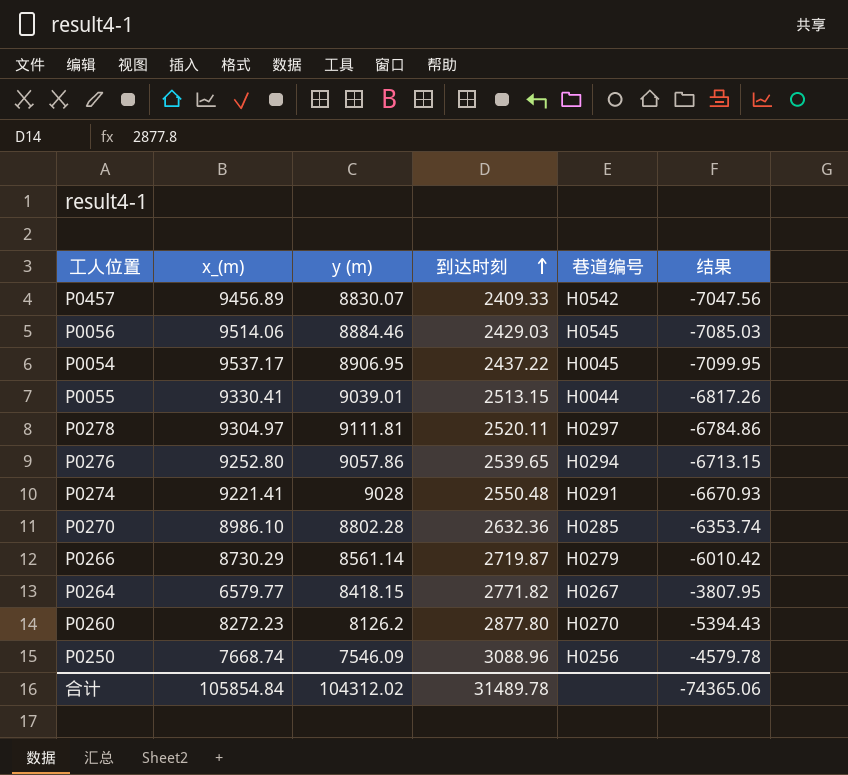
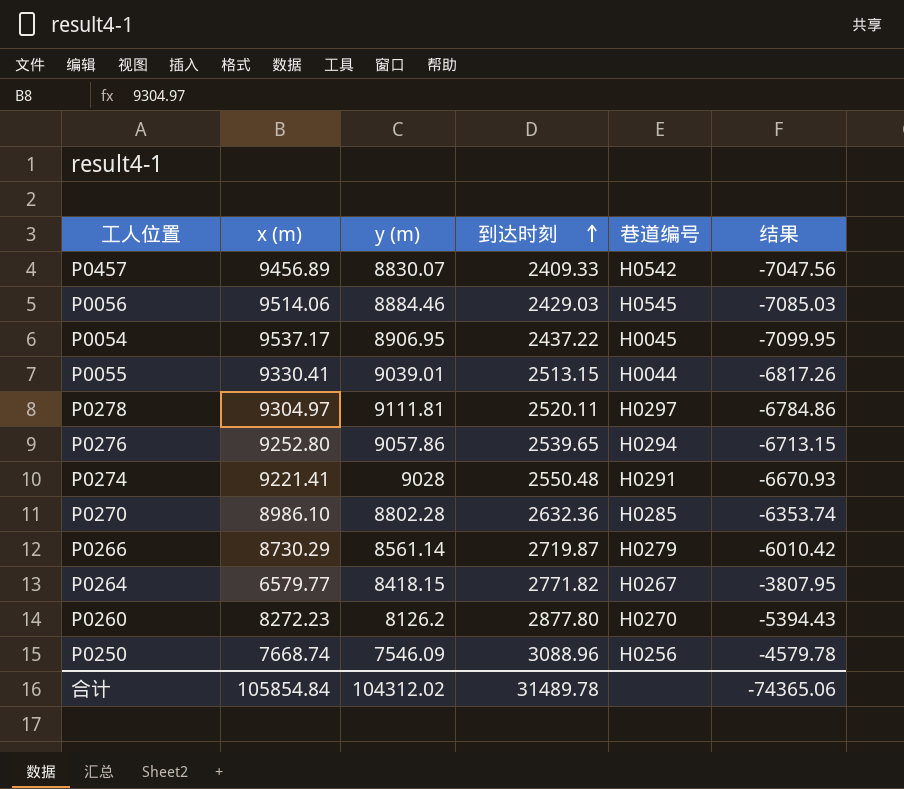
column name: x_(m) -> x (m)

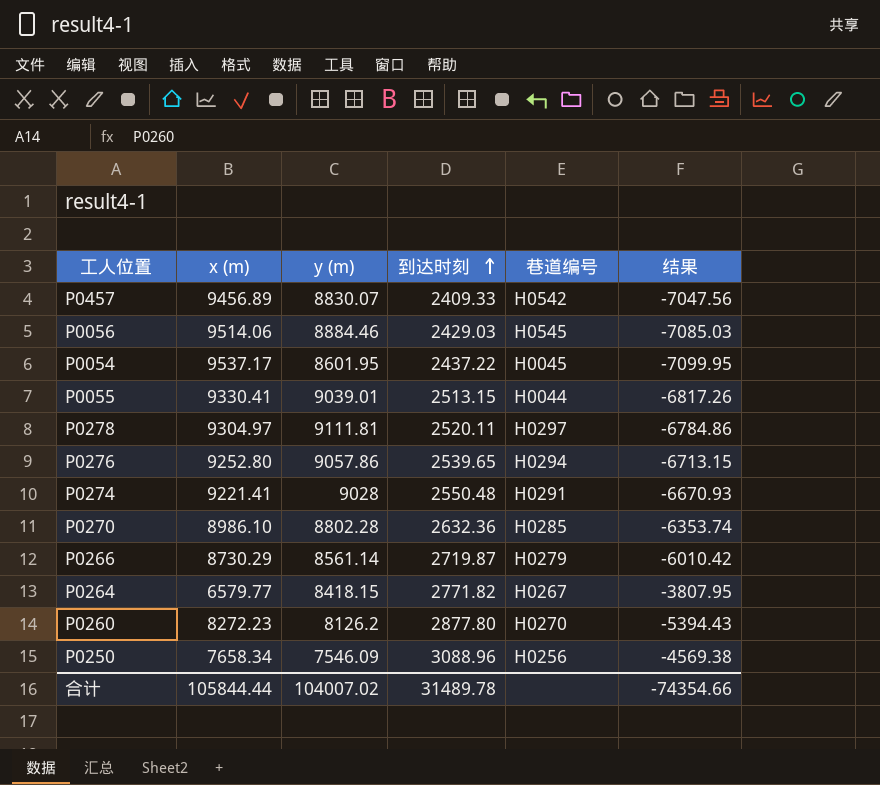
P0054 | y (m): 8906.95 -> 8601.95
P0250 | x (m): 7668.74 -> 7658.34
P0250 | 结果: -4579.78 -> -4569.38
合计 | x (m): 105854.84 -> 105844.44
合计 | y (m): 104312.02 -> 104007.02
合计 | 结果: -74365.06 -> -74354.66

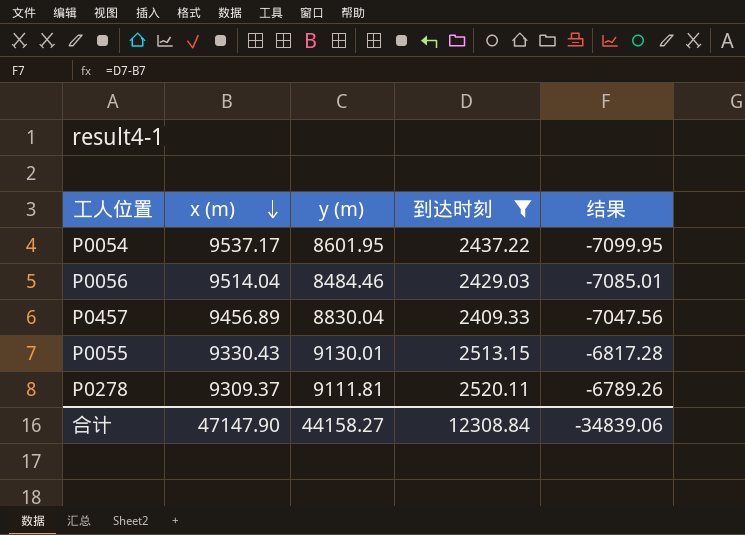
filter: none -> 到达时刻 <= 2520.11
row order: 到达时刻 ascending -> x (m) descending
column 巷道编号 | position: 5 -> none
P0056 | x (m): 9514.06 -> 9514.04
P0056 | y (m): 8884.46 -> 8484.46
P0056 | 结果: -7085.03 -> -7085.01
P0457 | y (m): 8830.07 -> 8830.04
P0055 | x (m): 9330.41 -> 9330.43
P0055 | y (m): 9039.01 -> 9130.01
P0055 | 结果: -6817.26 -> -6817.28
P0278 | x (m): 9304.97 -> 9309.37
P0278 | 结果: -6784.86 -> -6789.26
合计 | x (m): 105844.44 -> 47147.90
合计 | y (m): 104007.02 -> 44158.27
合计 | 到达时刻: 31489.78 -> 12308.84
合计 | 结果: -74354.66 -> -34839.06

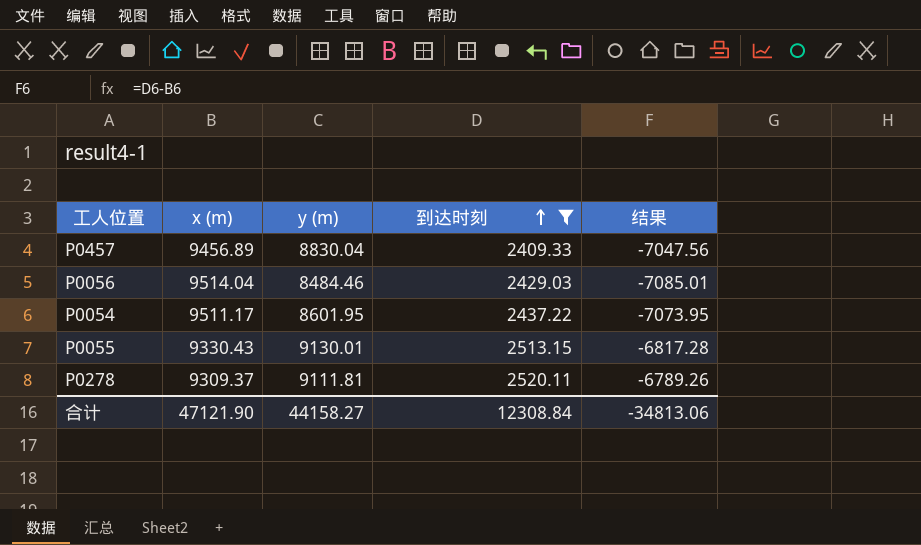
row order: x (m) descending -> 到达时刻 ascending
P0054 | x (m): 9537.17 -> 9511.17
P0054 | 结果: -7099.95 -> -7073.95
合计 | x (m): 47147.90 -> 47121.90
合计 | 结果: -34839.06 -> -34813.06

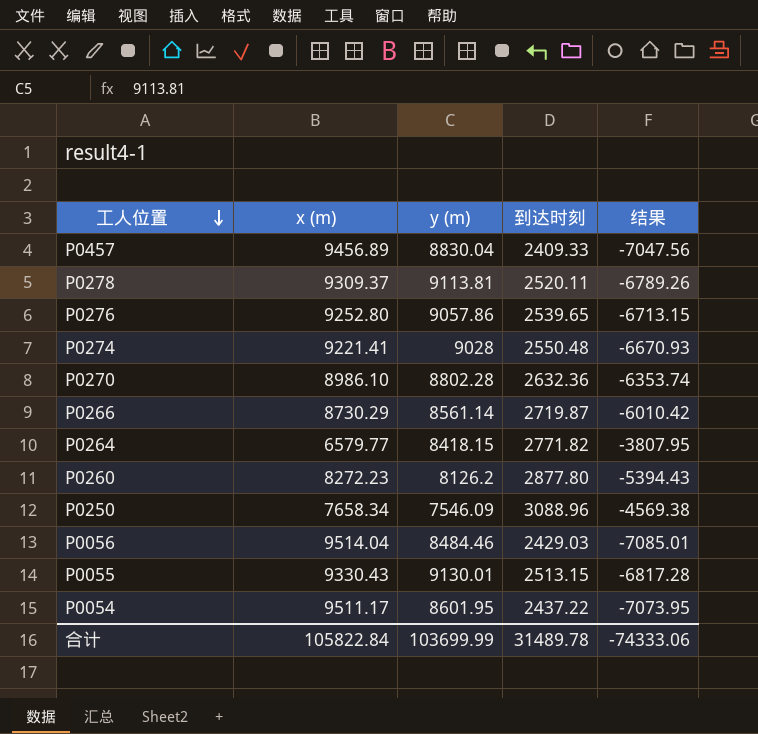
filter: 到达时刻 <= 2520.11 -> none
row order: 到达时刻 ascending -> 工人位置 descending
P0278 | y (m): 9111.81 -> 9113.81
合计 | x (m): 47121.90 -> 105822.84
合计 | y (m): 44158.27 -> 103699.99
合计 | 到达时刻: 12308.84 -> 31489.78
合计 | 结果: -34813.06 -> -74333.06

